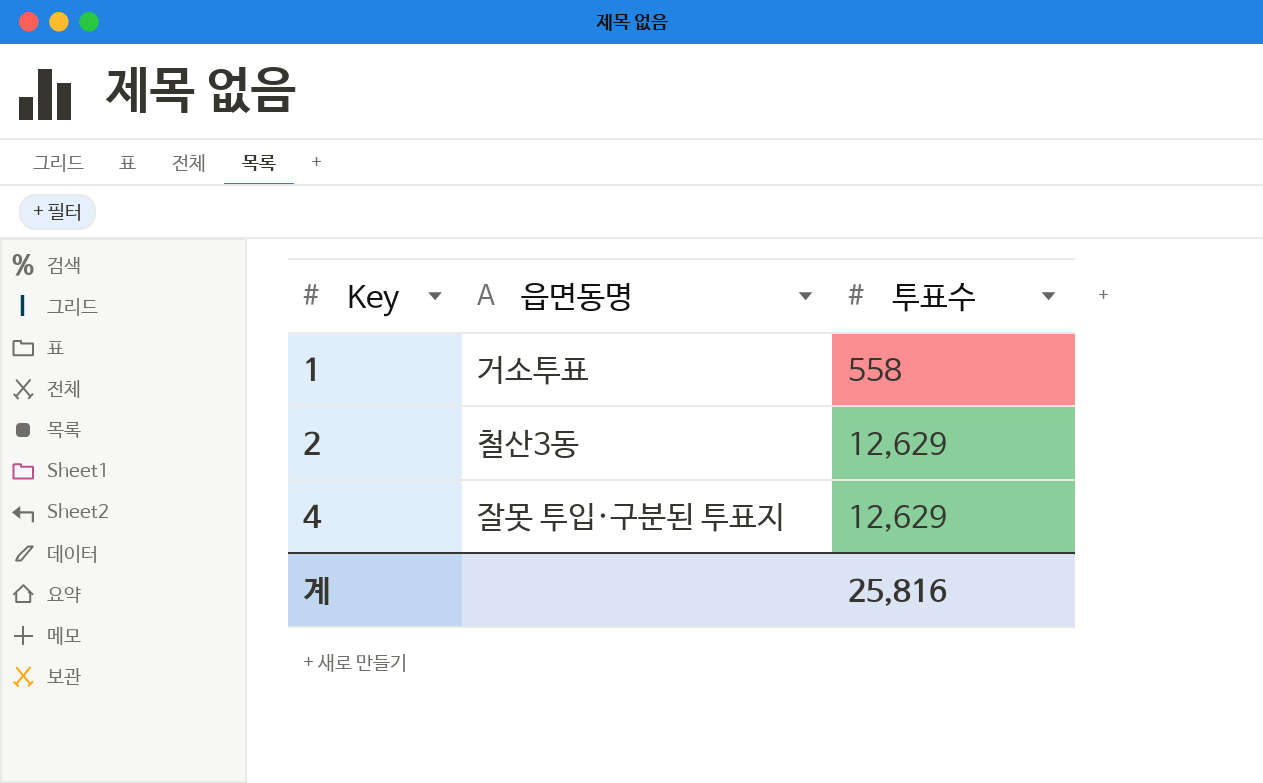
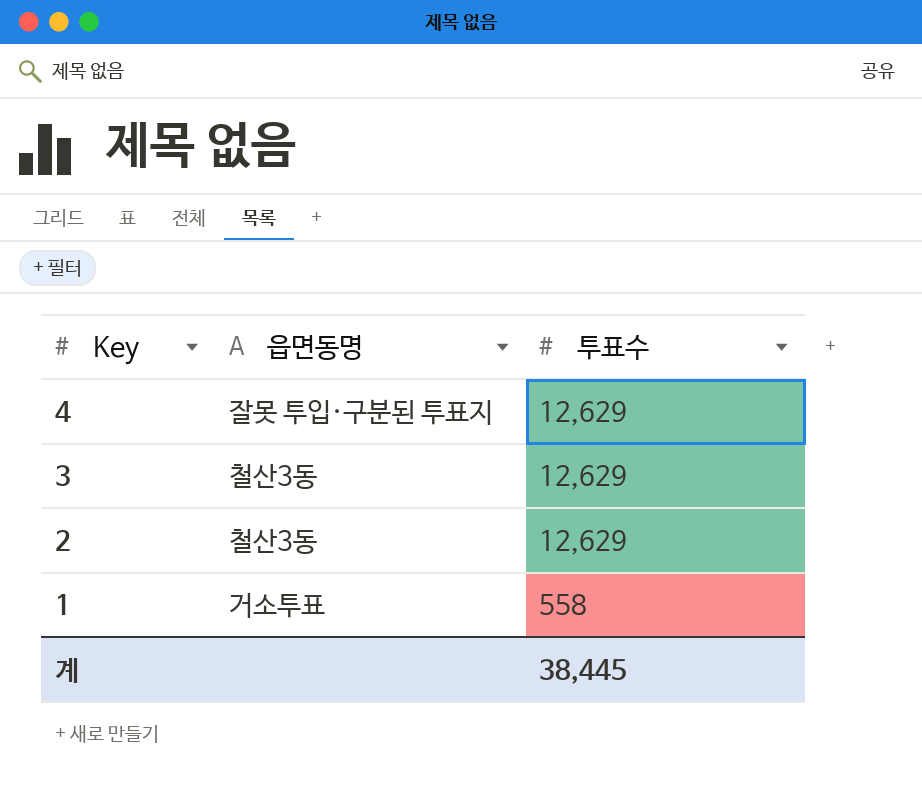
row order: Key ascending -> Key descending
row 3: none -> 철산3동 | 12,629
계 | 투표수: 25,816 -> 38,445

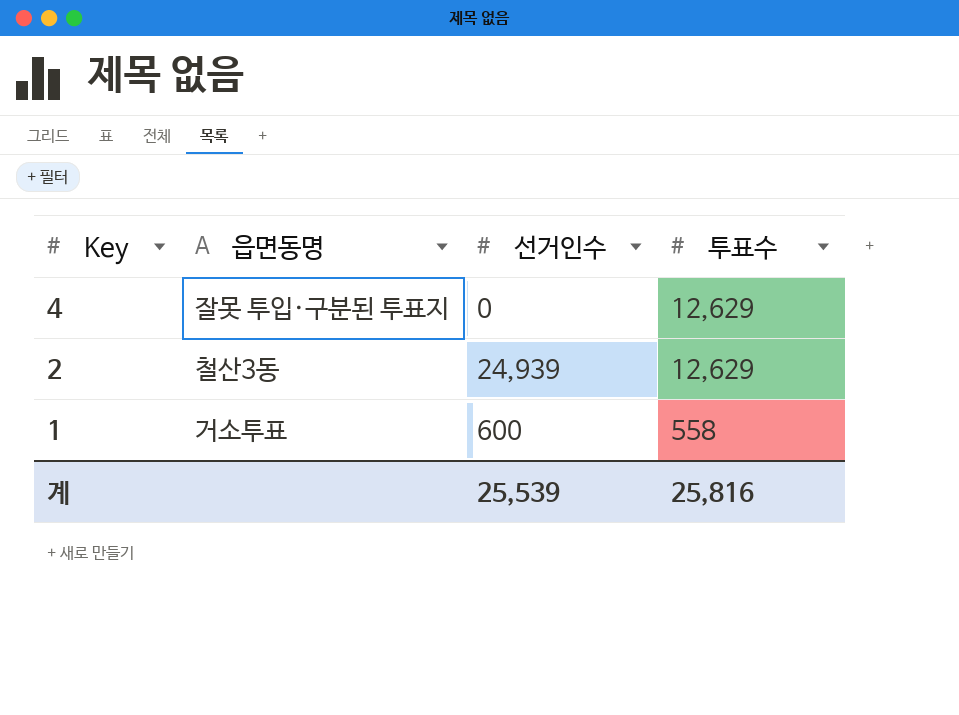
column 선거인수 | position: none -> 3
row 3: 철산3동 | 12,629 -> none
계 | 투표수: 38,445 -> 25,816

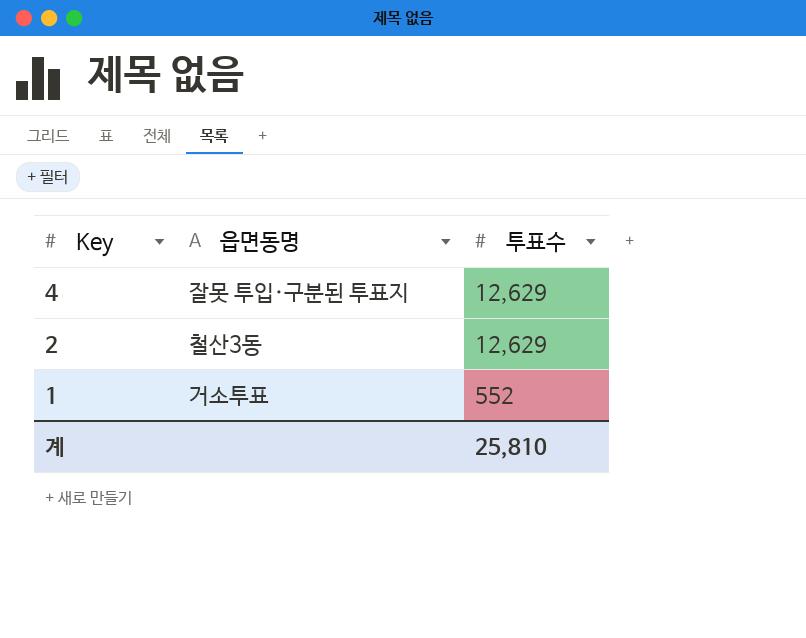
column 선거인수 | position: 3 -> none
1 | 투표수: 558 -> 552
계 | 투표수: 25,816 -> 25,810

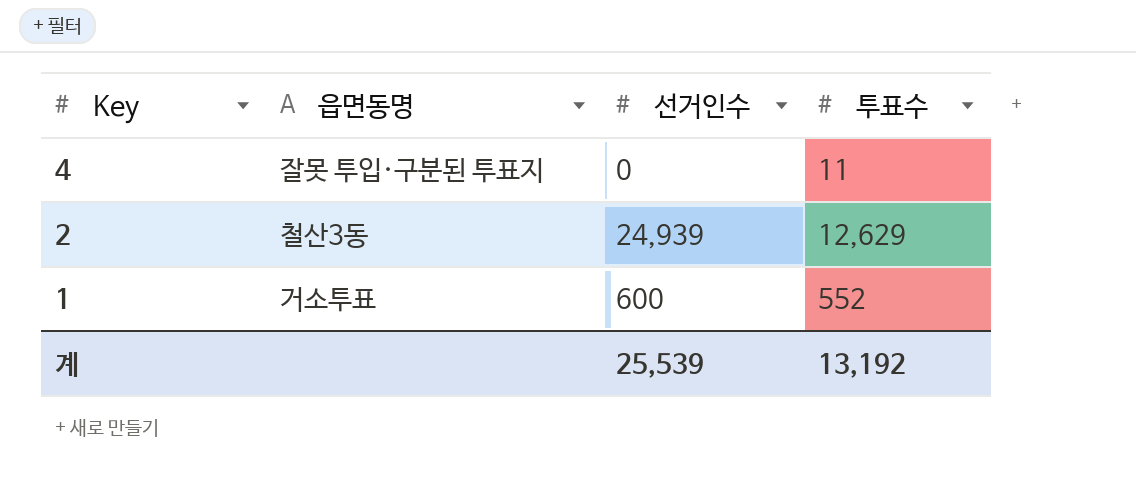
column 선거인수 | position: none -> 3
4 | 투표수: 12,629 -> 11
계 | 투표수: 25,810 -> 13,192

